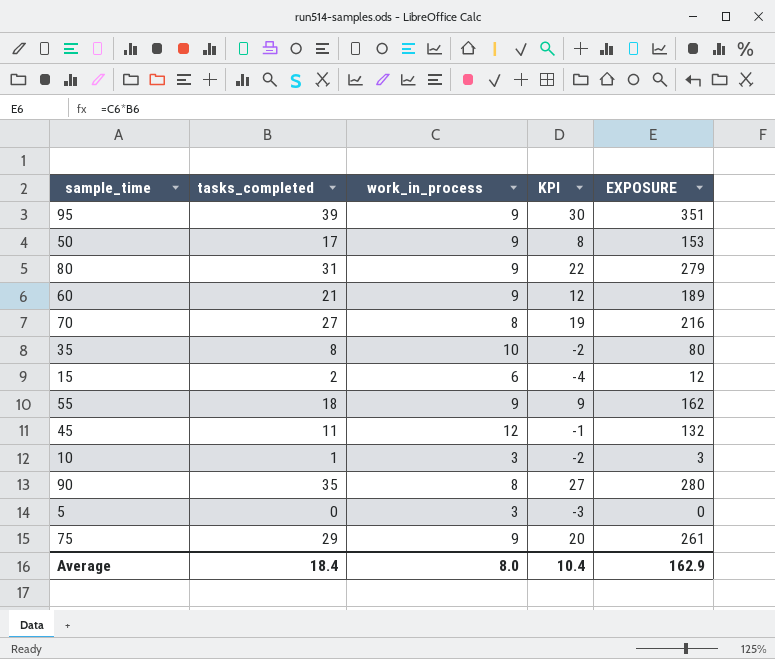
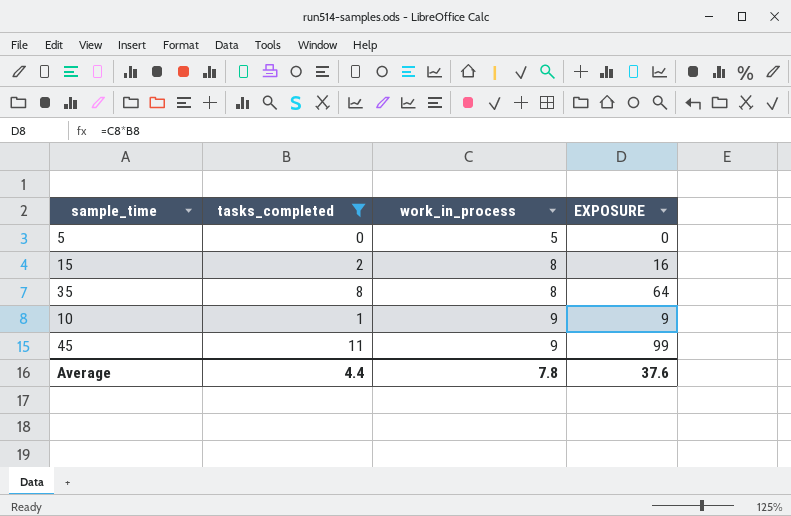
filter: none -> tasks_completed <= 11
row order: none -> work_in_process ascending
column KPI | formula: [tasks_completed] - [work_in_process] -> none
5 | work_in_process: 3 -> 5
15 | work_in_process: 6 -> 8
15 | EXPOSURE: 12 -> 16
35 | work_in_process: 10 -> 8
35 | EXPOSURE: 80 -> 64
10 | work_in_process: 3 -> 9
10 | EXPOSURE: 3 -> 9
45 | work_in_process: 12 -> 9
45 | EXPOSURE: 132 -> 99
Average | tasks_completed: 18.4 -> 4.4
Average | work_in_process: 8.0 -> 7.8
Average | EXPOSURE: 162.9 -> 37.6

